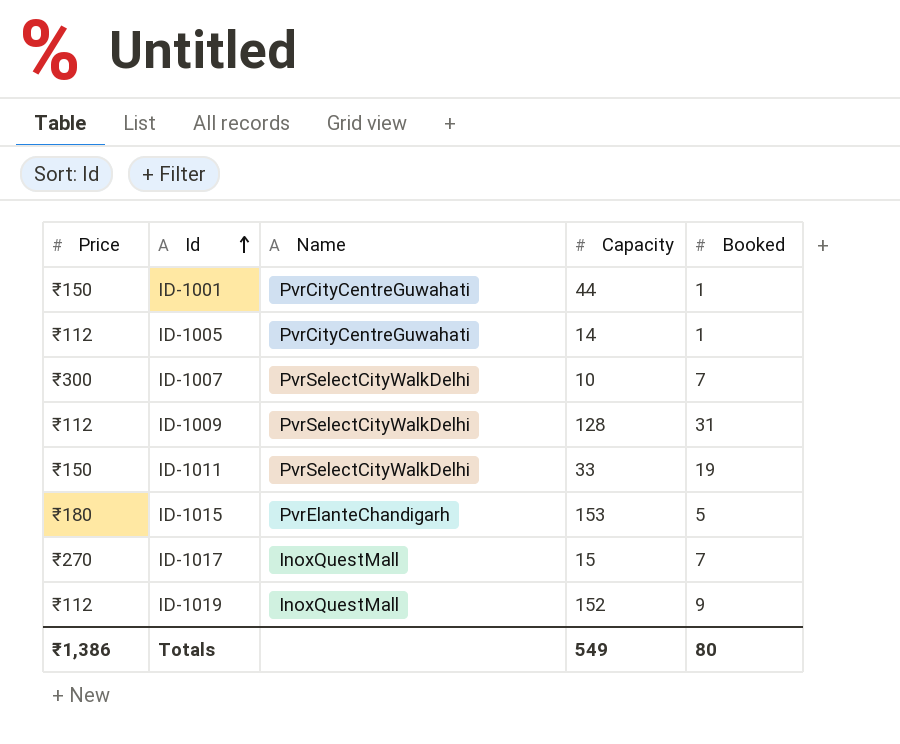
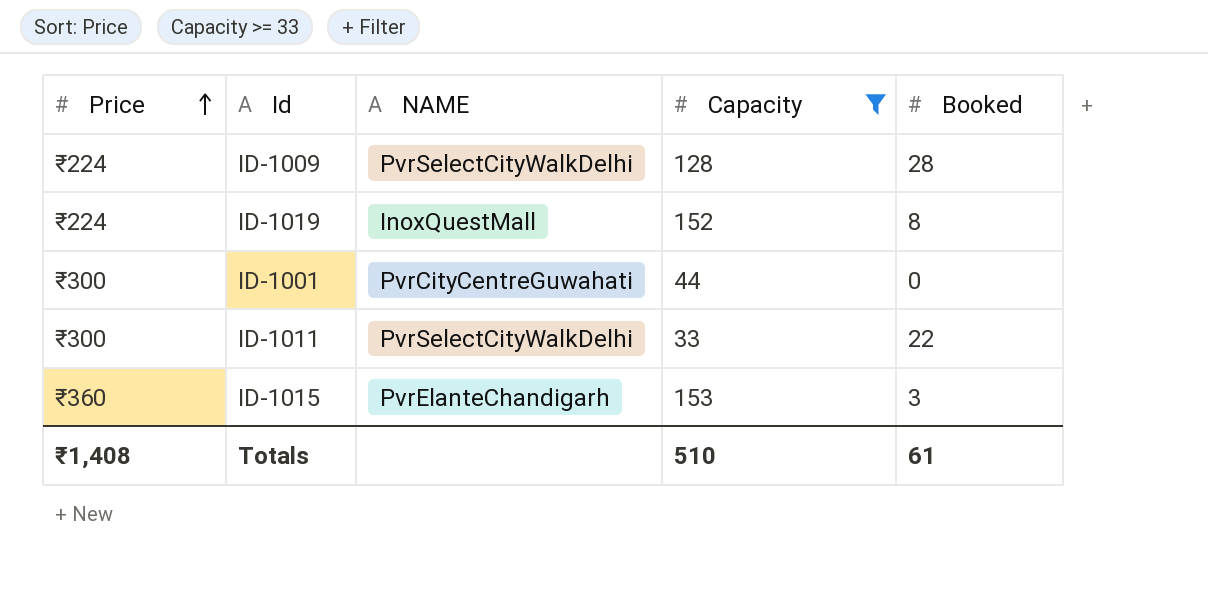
filter: none -> Capacity >= 33
row order: Id ascending -> Price ascending
column name: Name -> NAME
ID-1009 | Price: ₹112 -> ₹224
ID-1009 | Booked: 31 -> 28
ID-1019 | Price: ₹112 -> ₹224
ID-1019 | Booked: 9 -> 8
ID-1001 | Price: ₹150 -> ₹300
ID-1001 | Booked: 1 -> 0
ID-1011 | Price: ₹150 -> ₹300
ID-1011 | Booked: 19 -> 22
ID-1015 | Price: ₹180 -> ₹360
ID-1015 | Booked: 5 -> 3
Totals | Price: ₹1,386 -> ₹1,408
Totals | Capacity: 549 -> 510
Totals | Booked: 80 -> 61

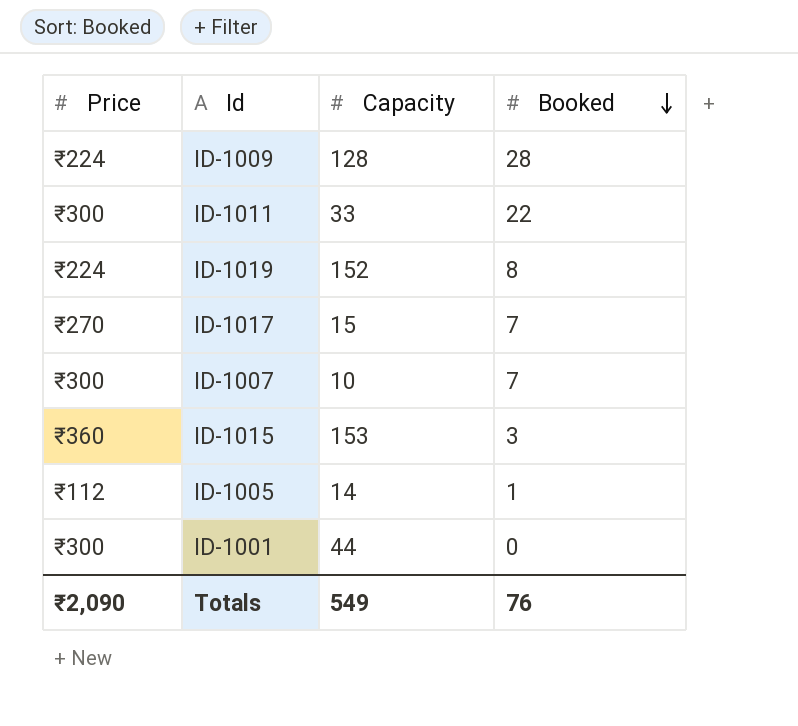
filter: Capacity >= 33 -> none
row order: Price ascending -> Booked descending
column NAME | position: 3 -> none
Totals | Price: ₹1,408 -> ₹2,090
Totals | Capacity: 510 -> 549
Totals | Booked: 61 -> 76

